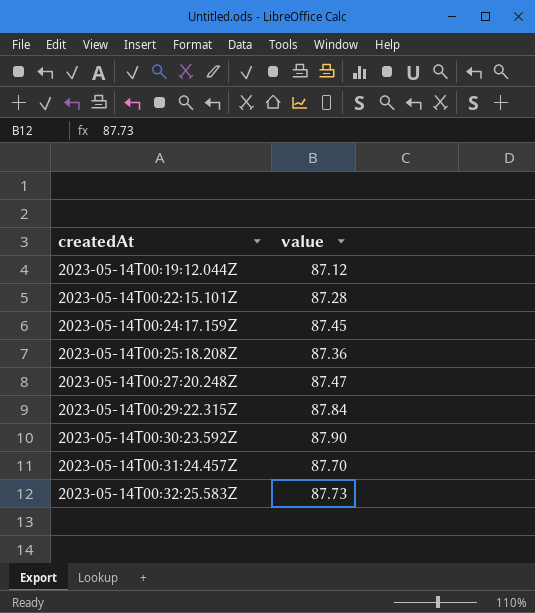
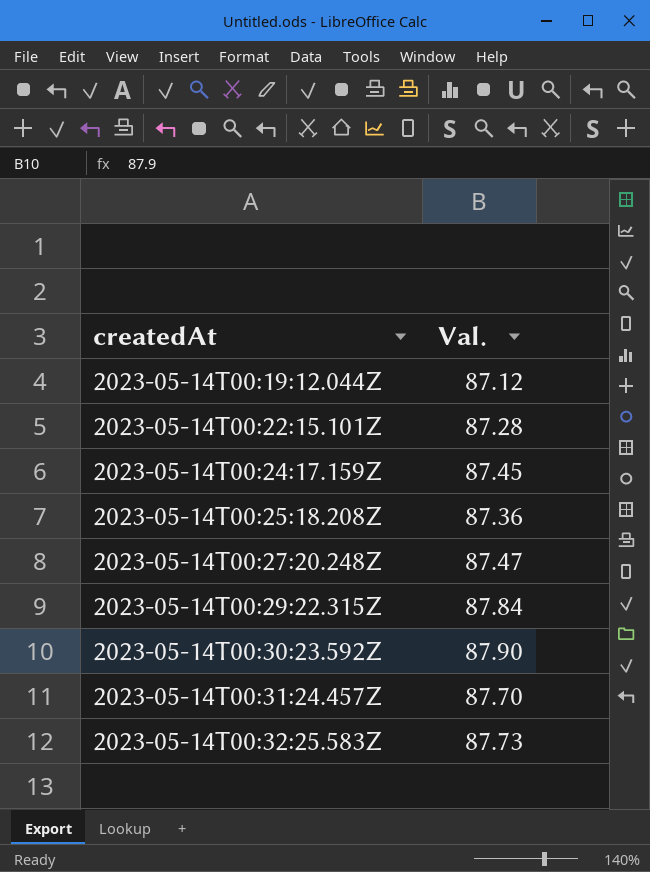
column name: value -> Val.

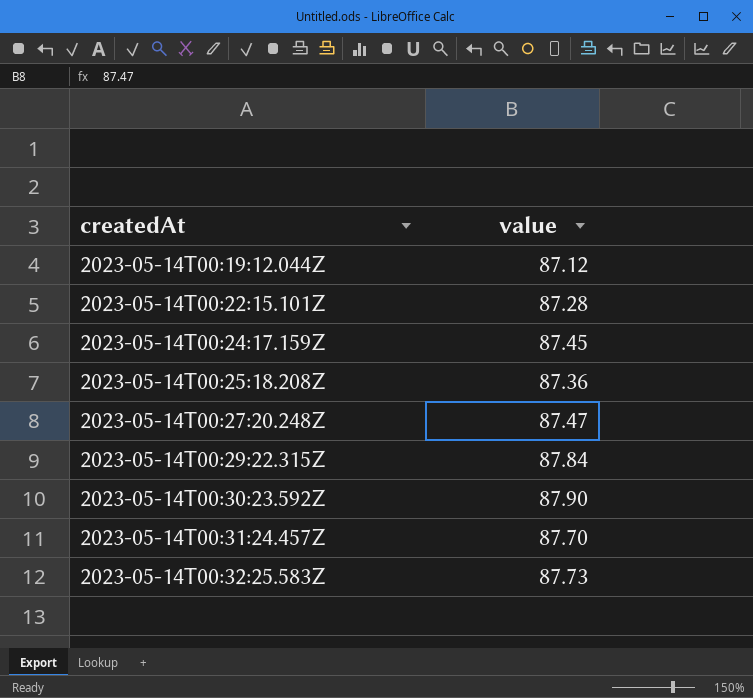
column name: Val. -> value

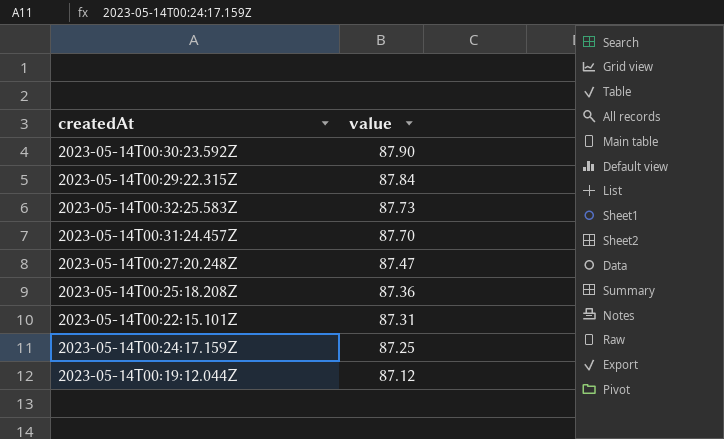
row order: createdAt ascending -> value descending
2023-05-14T00:22:15.101Z | value: 87.28 -> 87.31
2023-05-14T00:24:17.159Z | value: 87.45 -> 87.25

